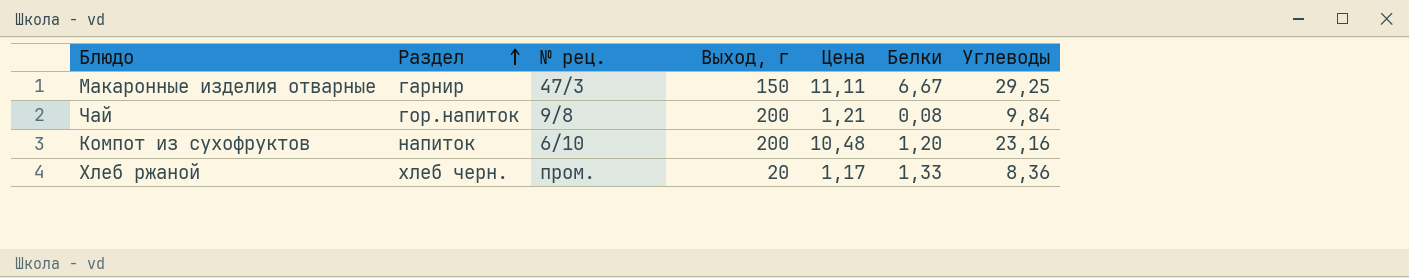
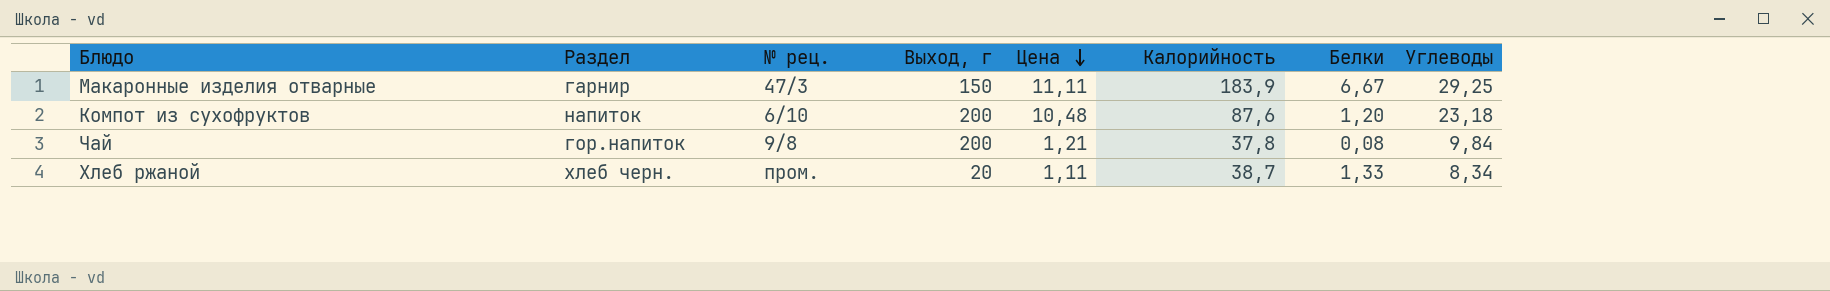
row order: Раздел ascending -> Цена descending
column Калорийность | position: none -> 6
Компот из сухофруктов | Углеводы: 23,16 -> 23,18
Хлеб ржаной | Цена: 1,17 -> 1,11
Хлеб ржаной | Углеводы: 8,36 -> 8,34

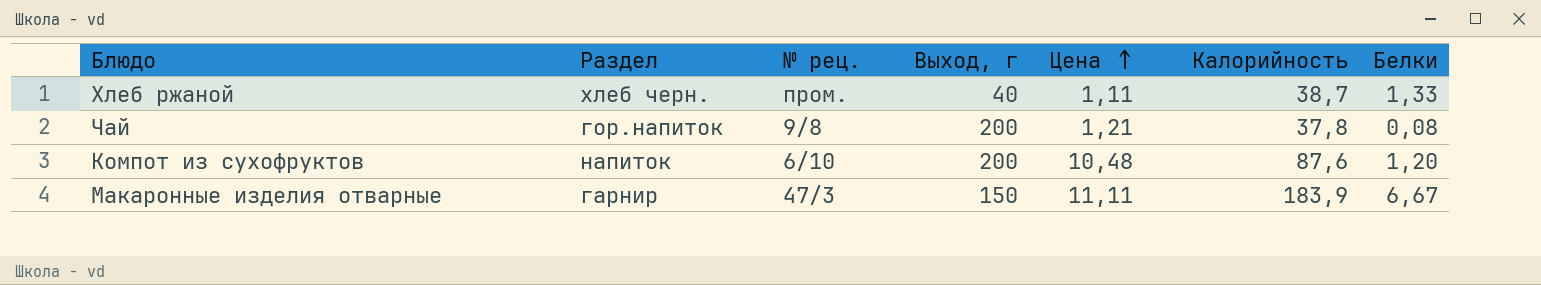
row order: Цена descending -> Цена ascending
column Углеводы | position: 8 -> none
Хлеб ржаной | Выход, г: 20 -> 40

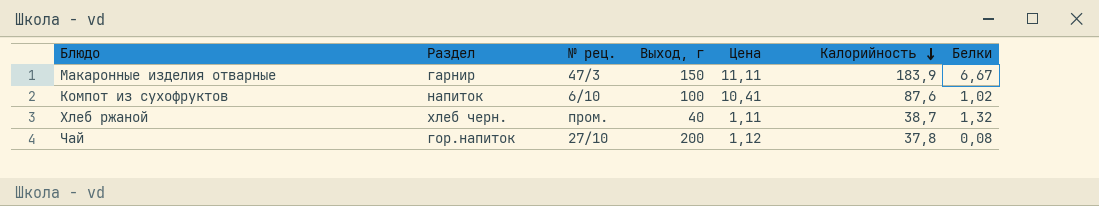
row order: Цена ascending -> Калорийность descending
Компот из сухофруктов | Выход, г: 200 -> 100
Компот из сухофруктов | Цена: 10,48 -> 10,41
Компот из сухофруктов | Белки: 1,20 -> 1,02
Хлеб ржаной | Белки: 1,33 -> 1,32
Чай | № рец.: 9/8 -> 27/10
Чай | Цена: 1,21 -> 1,12

